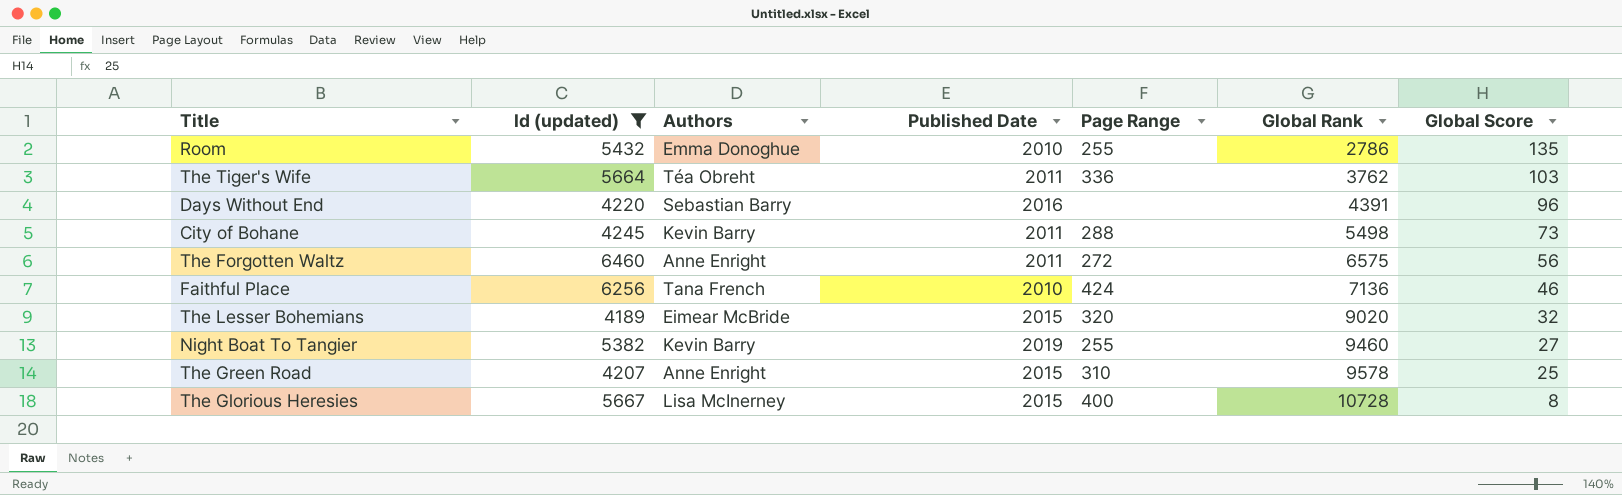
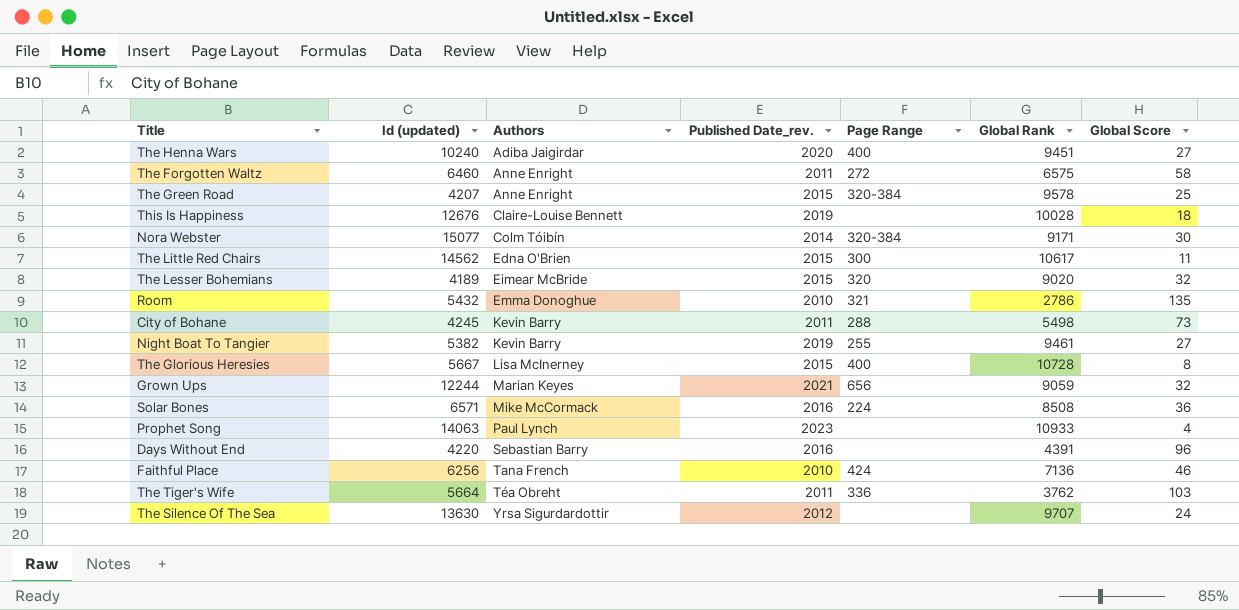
filter: Id (updated) <= 6460 -> none
row order: Global Rank ascending -> Authors ascending
column name: Published Date -> Published Date_rev.
The Forgotten Waltz | Global Score: 56 -> 58
The Green Road | Page Range: 310 -> 320-384
Room | Page Range: 255 -> 321
Night Boat To Tangier | Global Rank: 9460 -> 9461

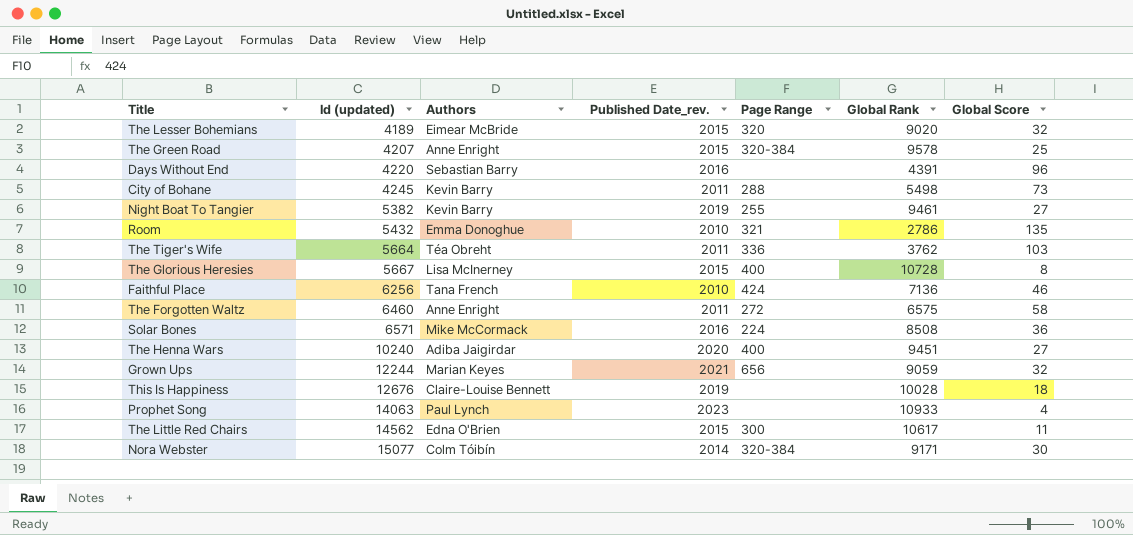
row order: Authors ascending -> Id (updated) ascending
row The Silence Of The Sea: 13630 | Yrsa Sigurdardottir | 2012 | none | 9707 | 24 -> none

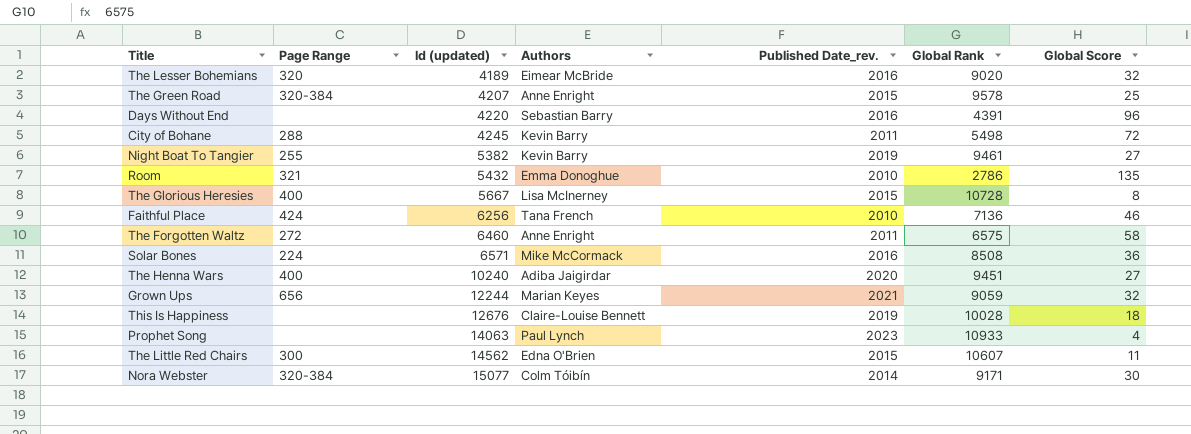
column Page Range | position: 5 -> 2
row The Tiger's Wife: 5664 | Téa Obreht | 2011 | 336 | 3762 | 103 -> none
The Lesser Bohemians | Published Date_rev.: 2015 -> 2016
City of Bohane | Global Score: 73 -> 72
The Little Red Chairs | Global Rank: 10617 -> 10607

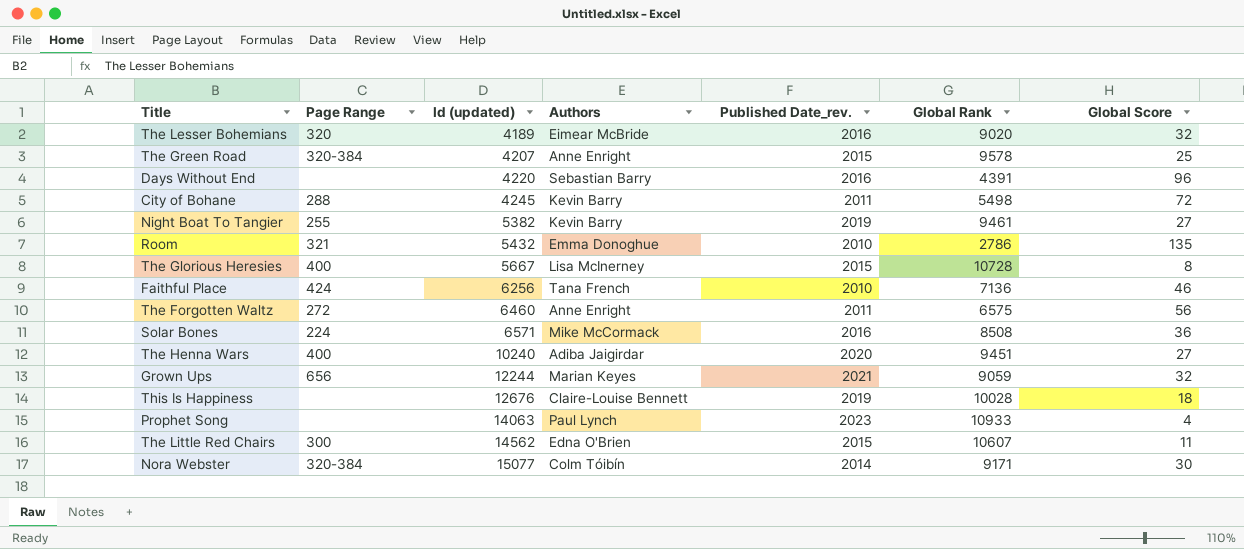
The Forgotten Waltz | Global Score: 58 -> 56

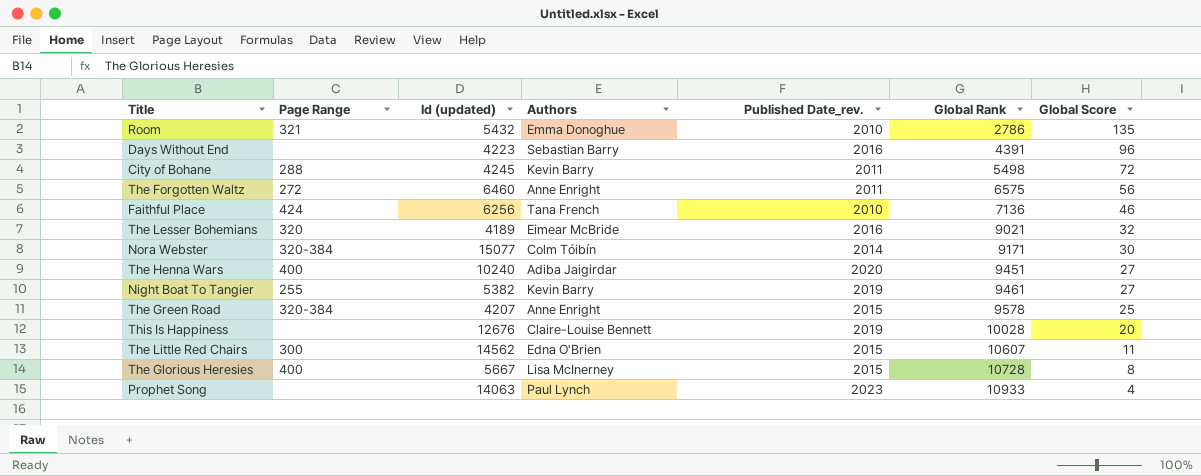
row order: Id (updated) ascending -> Global Rank ascending
row Solar Bones: 224 | 6571 | Mike McCormack | 2016 | 8508 | 36 -> none
row Grown Ups: 656 | 12244 | Marian Keyes | 2021 | 9059 | 32 -> none
Days Without End | Id (updated): 4220 -> 4223
The Lesser Bohemians | Global Rank: 9020 -> 9021
This Is Happiness | Global Score: 18 -> 20

